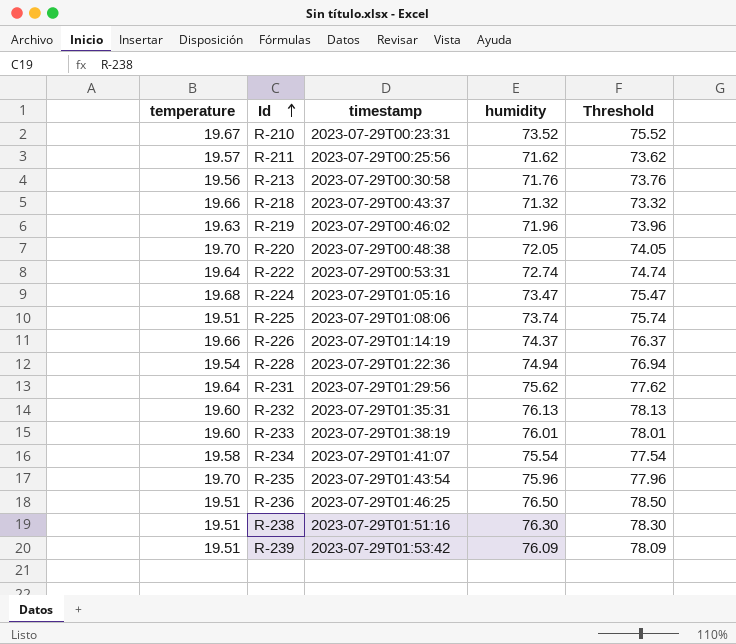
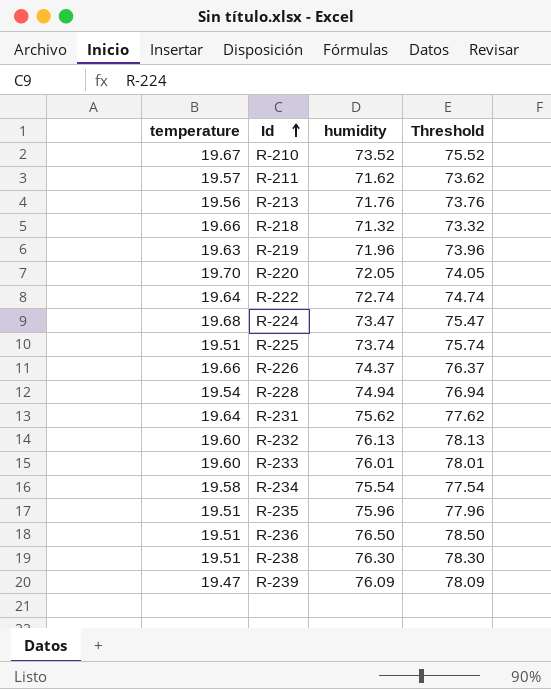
column timestamp | position: 3 -> none
R-235 | temperature: 19.70 -> 19.51
R-239 | temperature: 19.51 -> 19.47

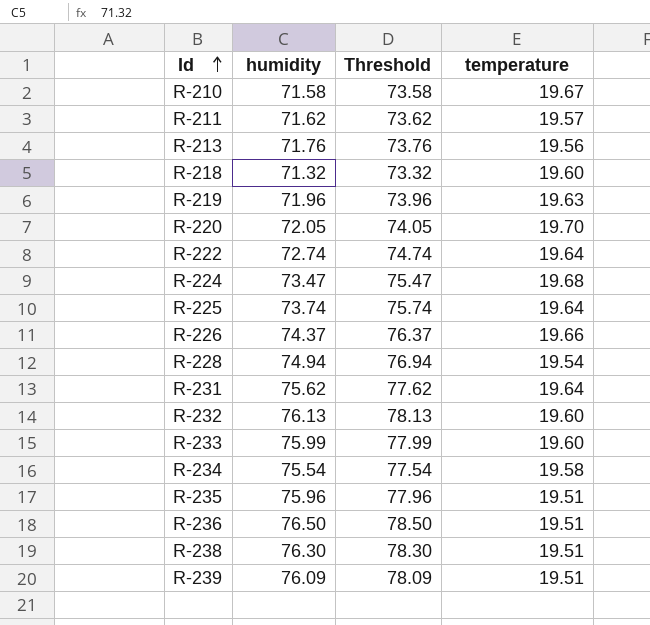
column temperature | position: 1 -> 4
R-210 | humidity: 73.52 -> 71.58
R-210 | Threshold: 75.52 -> 73.58
R-218 | temperature: 19.66 -> 19.60
R-225 | temperature: 19.51 -> 19.64
R-233 | humidity: 76.01 -> 75.99
R-233 | Threshold: 78.01 -> 77.99
R-239 | temperature: 19.47 -> 19.51

